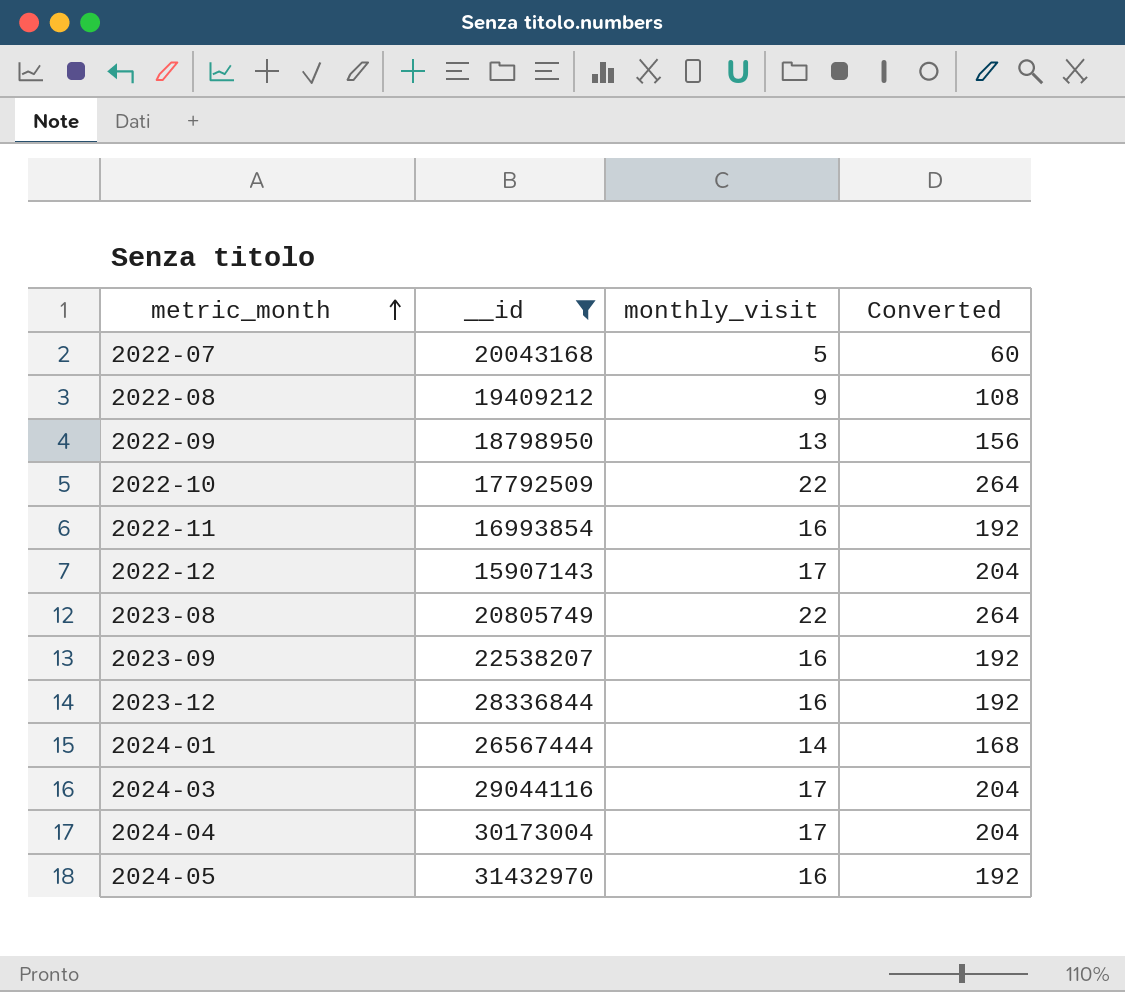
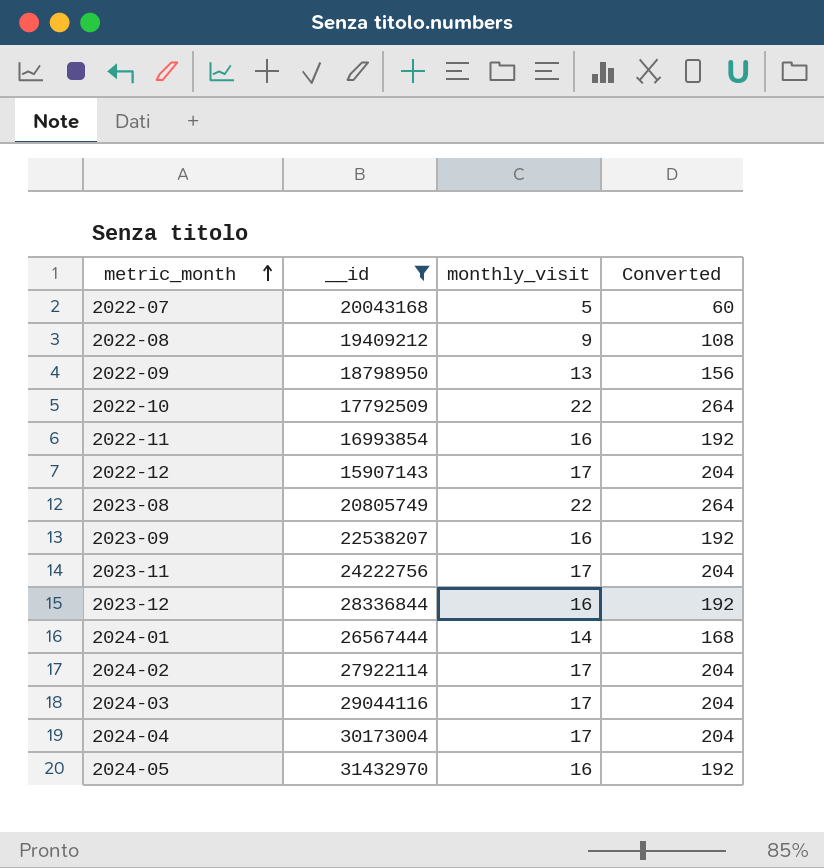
row 2023-11: none -> 24222756 | 17 | 204
row 2024-02: none -> 27922114 | 17 | 204

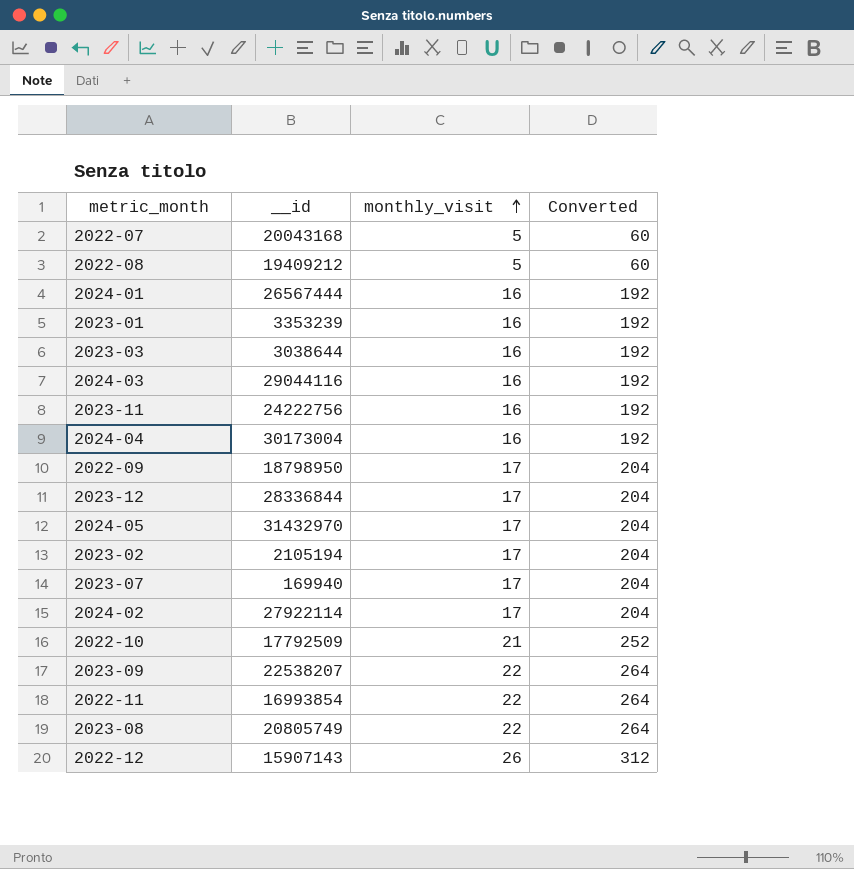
filter: __id >= 15907143 -> none
row order: metric_month ascending -> monthly_visit ascending
2022-08 | monthly_visit: 9 -> 5
2022-08 | Converted: 108 -> 60
2024-01 | monthly_visit: 14 -> 16
2024-01 | Converted: 168 -> 192
2024-03 | monthly_visit: 17 -> 16
2024-03 | Converted: 204 -> 192
2023-11 | monthly_visit: 17 -> 16
2023-11 | Converted: 204 -> 192
2024-04 | monthly_visit: 17 -> 16
2024-04 | Converted: 204 -> 192
2022-09 | monthly_visit: 13 -> 17
2022-09 | Converted: 156 -> 204
2023-12 | monthly_visit: 16 -> 17
2023-12 | Converted: 192 -> 204
2024-05 | monthly_visit: 16 -> 17
2024-05 | Converted: 192 -> 204
2022-10 | monthly_visit: 22 -> 21
2022-10 | Converted: 264 -> 252
2023-09 | monthly_visit: 16 -> 22
2023-09 | Converted: 192 -> 264
2022-11 | monthly_visit: 16 -> 22
2022-11 | Converted: 192 -> 264
2022-12 | monthly_visit: 17 -> 26
2022-12 | Converted: 204 -> 312

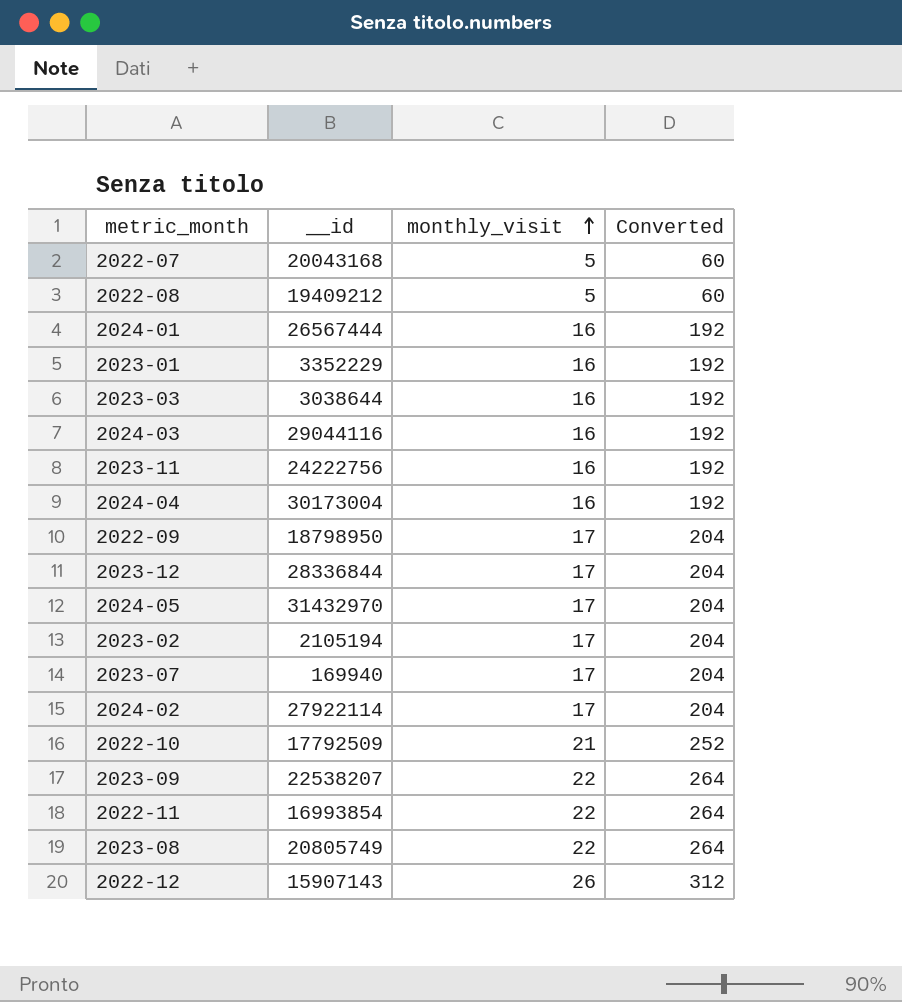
2023-01 | __id: 3353239 -> 3352229

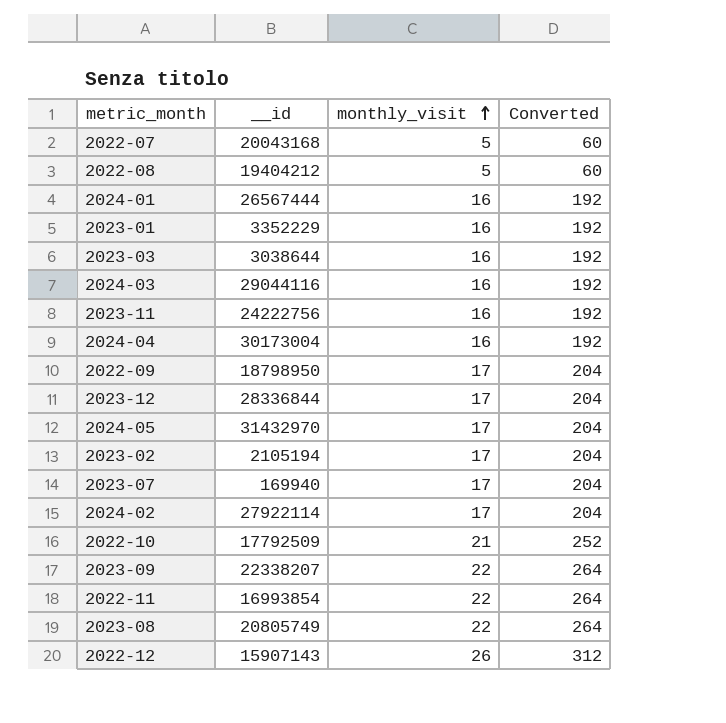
2022-08 | __id: 19409212 -> 19404212
2023-09 | __id: 22538207 -> 22338207

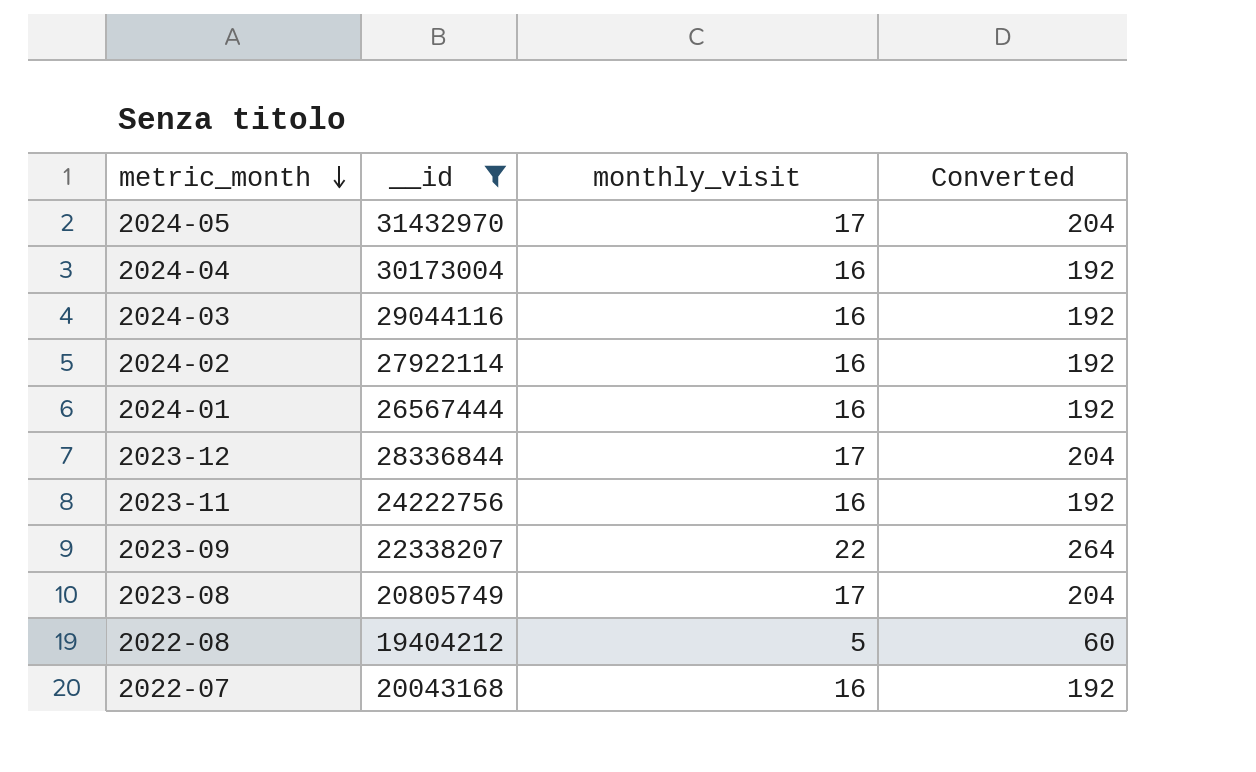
filter: none -> __id >= 19404212
row order: monthly_visit ascending -> metric_month descending
2024-02 | monthly_visit: 17 -> 16
2024-02 | Converted: 204 -> 192
2023-08 | monthly_visit: 22 -> 17
2023-08 | Converted: 264 -> 204
2022-07 | monthly_visit: 5 -> 16
2022-07 | Converted: 60 -> 192

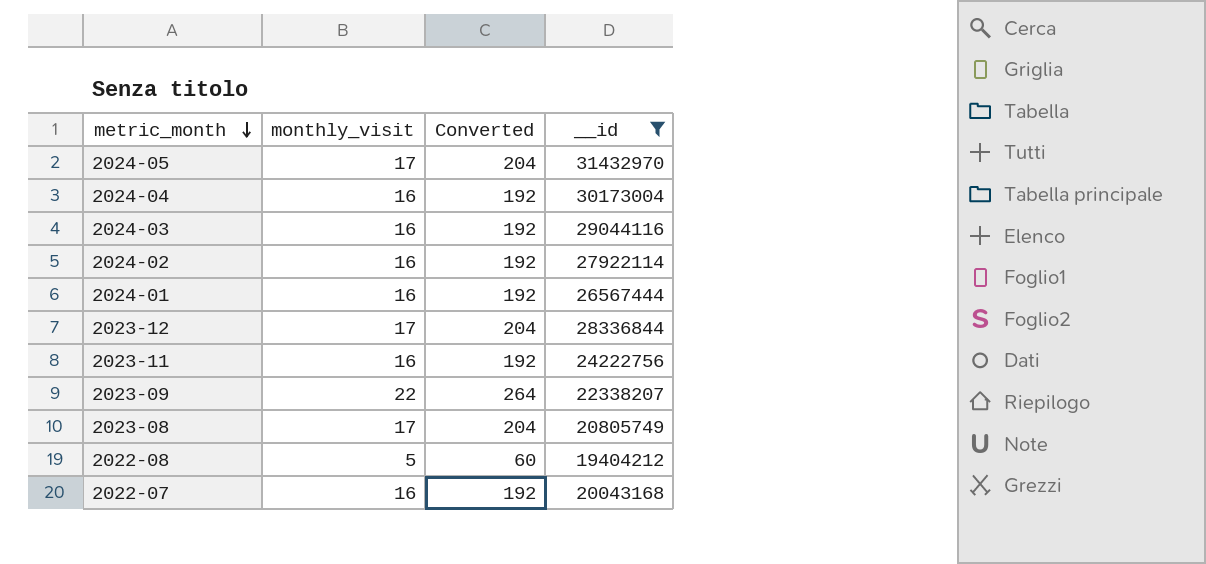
column __id | position: 2 -> 4

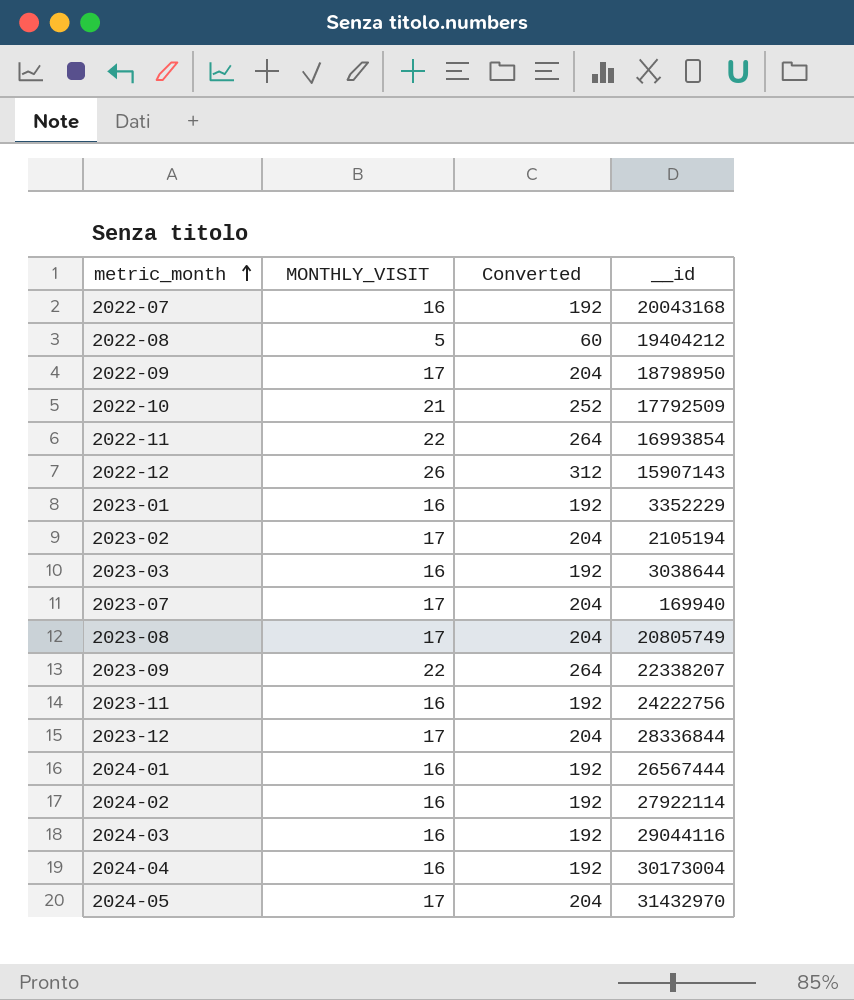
filter: __id >= 19404212 -> none
row order: metric_month descending -> metric_month ascending
column name: monthly_visit -> MONTHLY_VISIT

